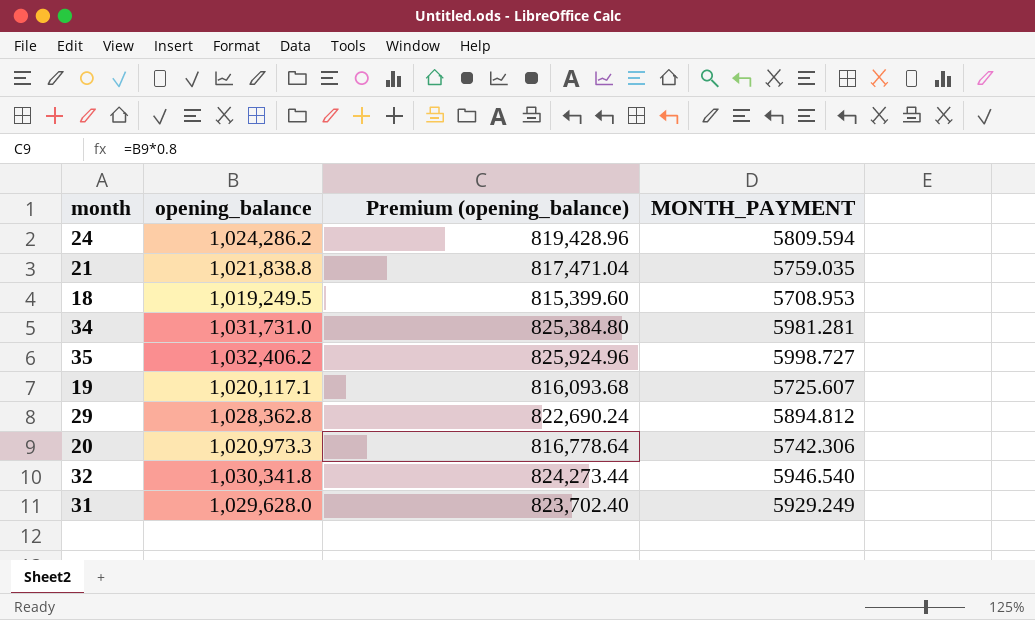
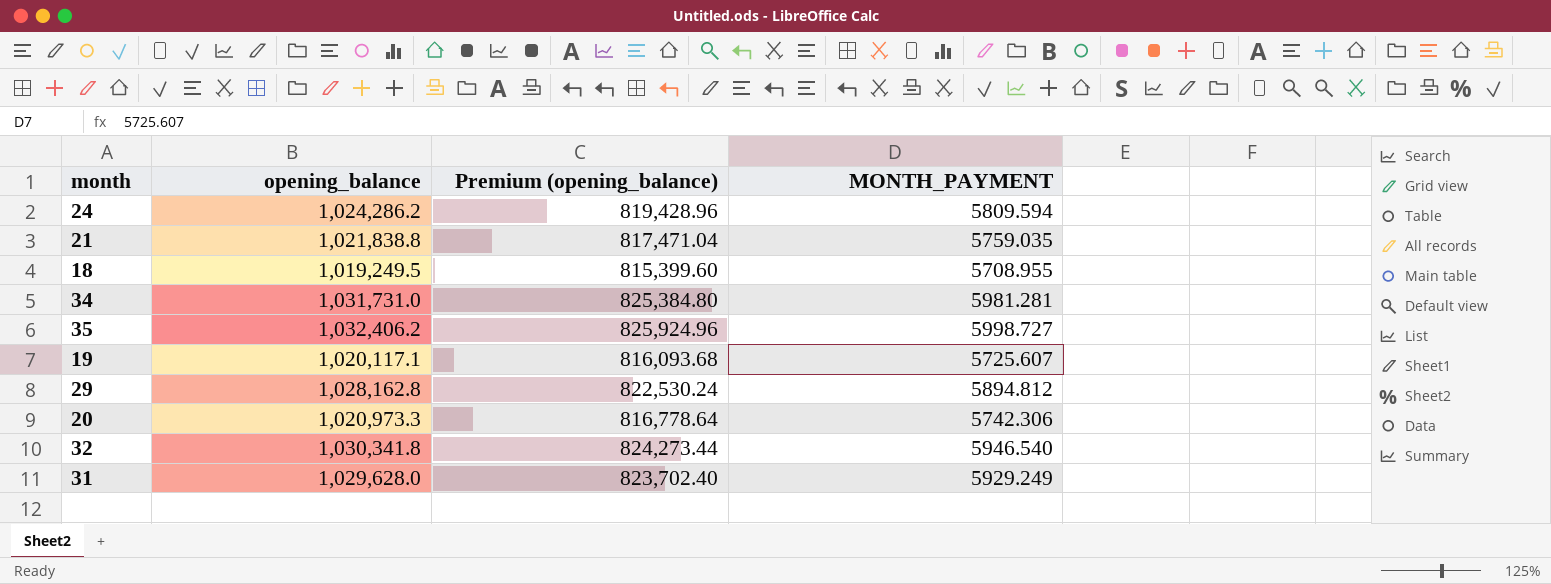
18 | MONTH_PAYMENT: 5708.953 -> 5708.955
29 | opening_balance: 1,028,362.8 -> 1,028,162.8
29 | Premium (opening_balance): 822,690.24 -> 822,530.24

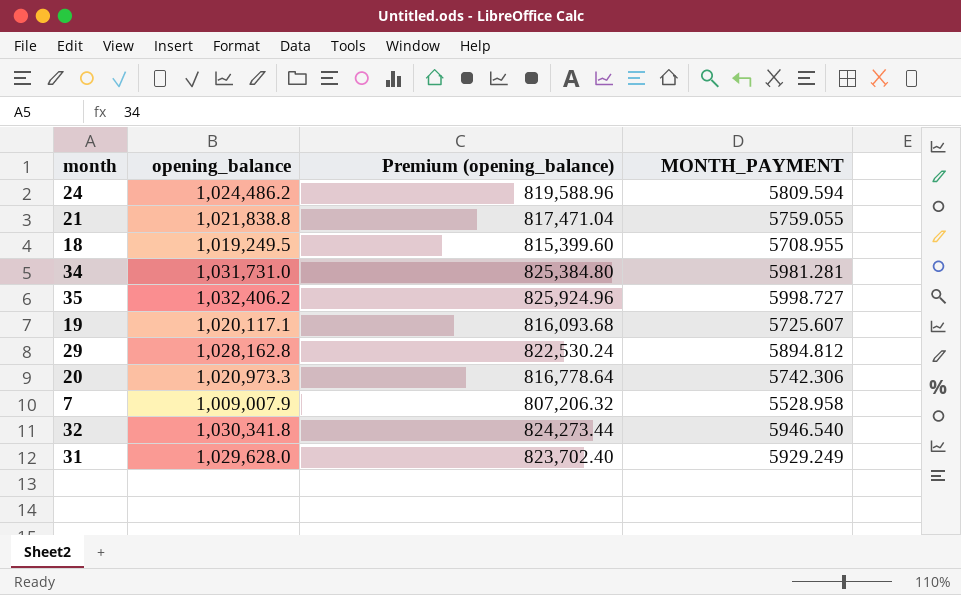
24 | opening_balance: 1,024,286.2 -> 1,024,486.2
24 | Premium (opening_balance): 819,428.96 -> 819,588.96
21 | MONTH_PAYMENT: 5759.035 -> 5759.055
row 7: none -> 1,009,007.9 | 807,206.32 | 5528.958

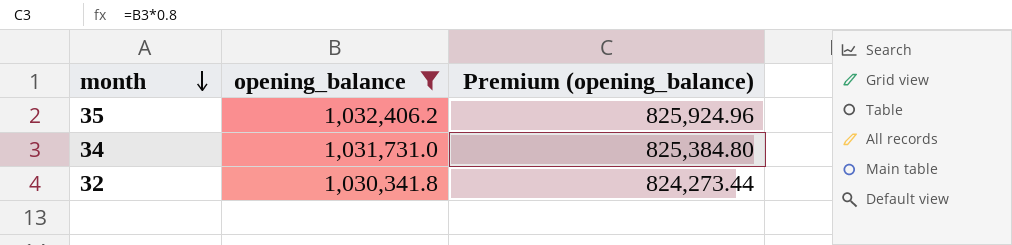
filter: none -> opening_balance >= 1,030,341.8
row order: none -> month descending
column MONTH_PAYMENT | position: 4 -> none

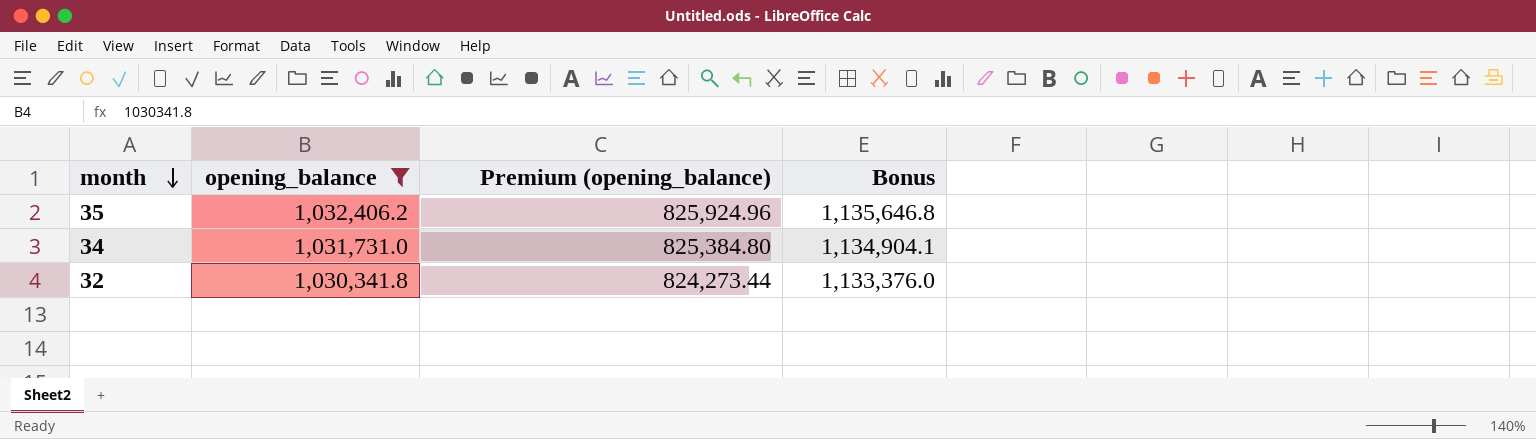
column Bonus | formula: none -> [opening_balance] * 1.1

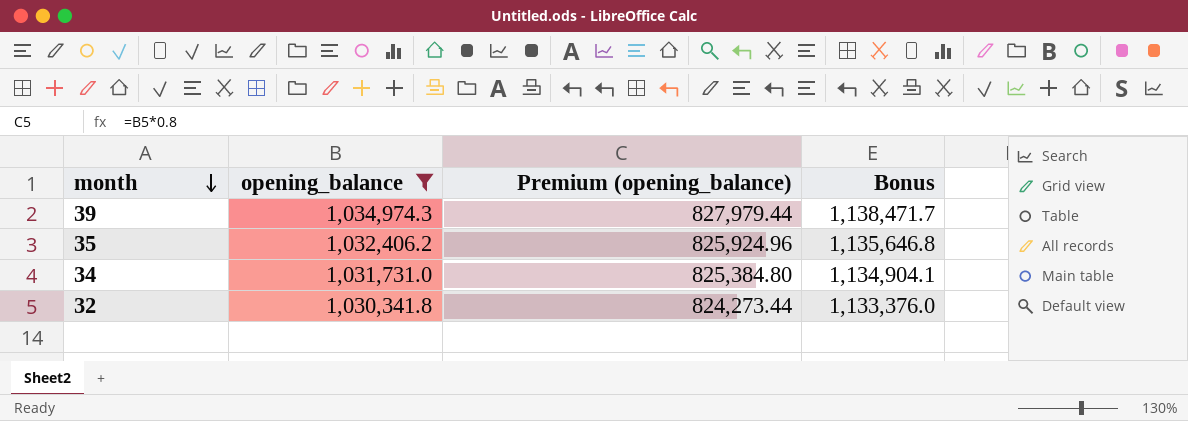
row 39: none -> 1,034,974.3 | 827,979.44 | 1,138,471.7

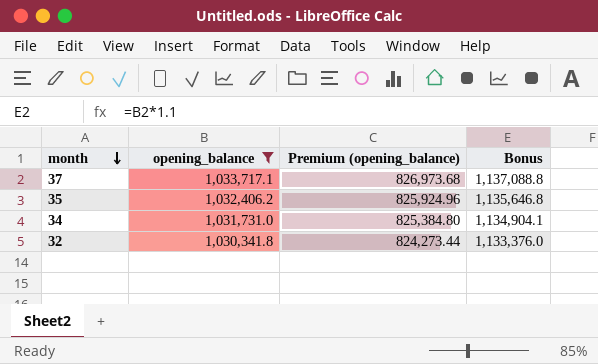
row 39: 1,034,974.3 | 827,979.44 | 1,138,471.7 -> none
row 37: none -> 1,033,717.1 | 826,973.68 | 1,137,088.8

